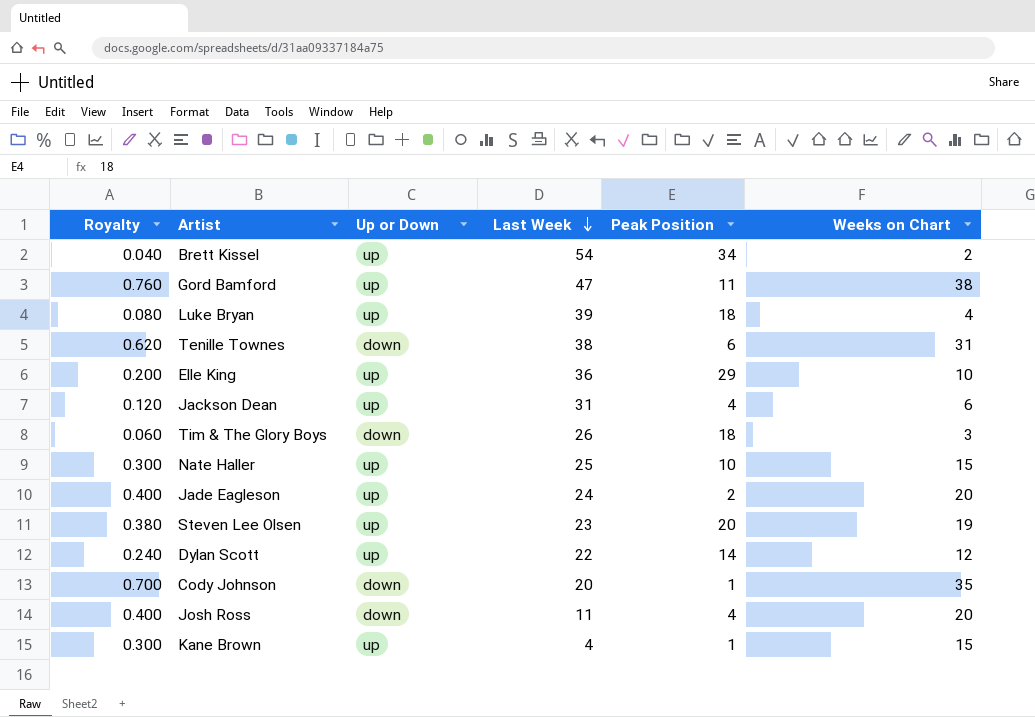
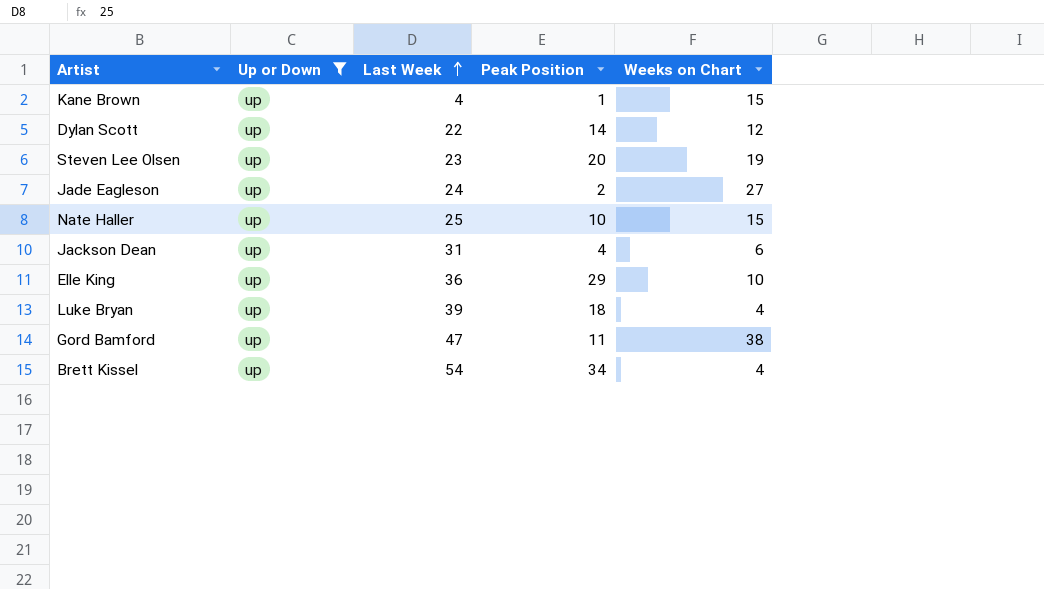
filter: none -> Up or Down = up
row order: Last Week descending -> Last Week ascending
column Royalty | formula: [Weeks on Chart] * 0.02 -> none
Jade Eagleson | Weeks on Chart: 20 -> 27
Brett Kissel | Weeks on Chart: 2 -> 4

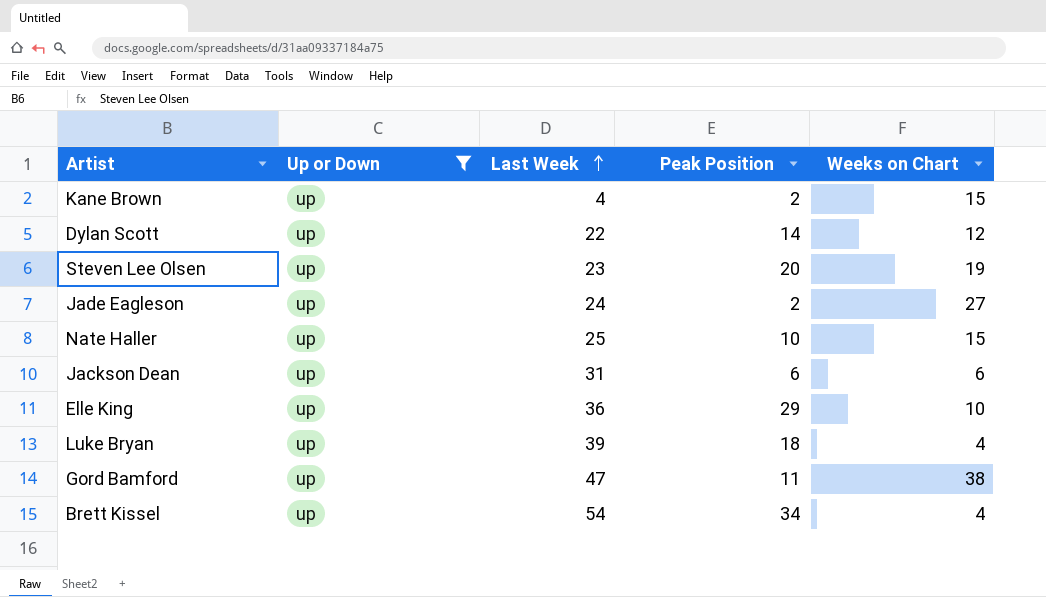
Kane Brown | Peak Position: 1 -> 2
Jackson Dean | Peak Position: 4 -> 6

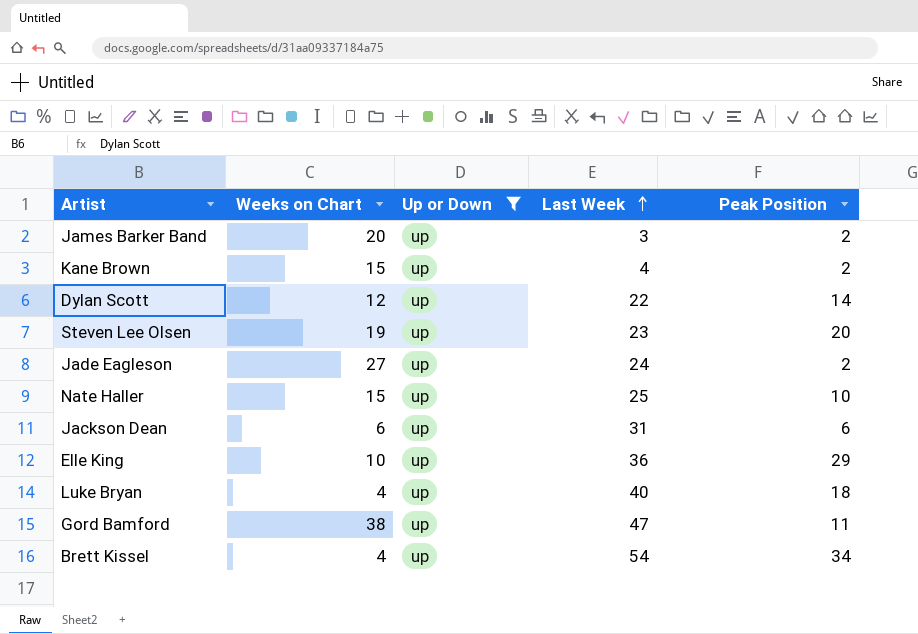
column Weeks on Chart | position: 5 -> 2
row James Barker Band: none -> 20 | up | 3 | 2
Luke Bryan | Last Week: 39 -> 40

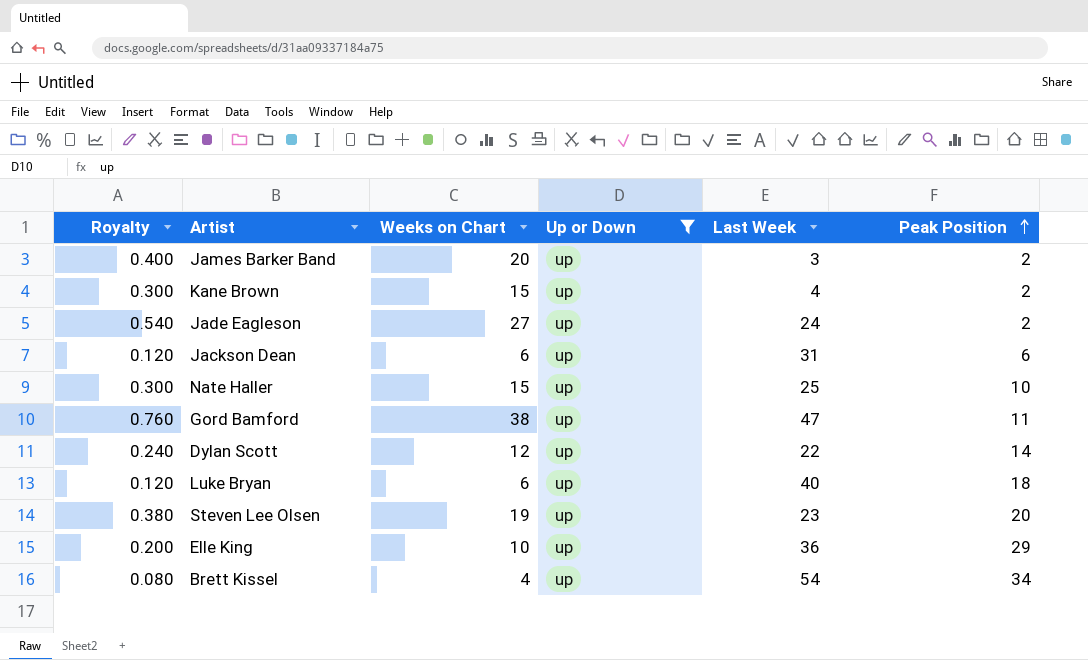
row order: Last Week ascending -> Peak Position ascending
column Royalty | formula: none -> [Weeks on Chart] * 0.02
Luke Bryan | Weeks on Chart: 4 -> 6

